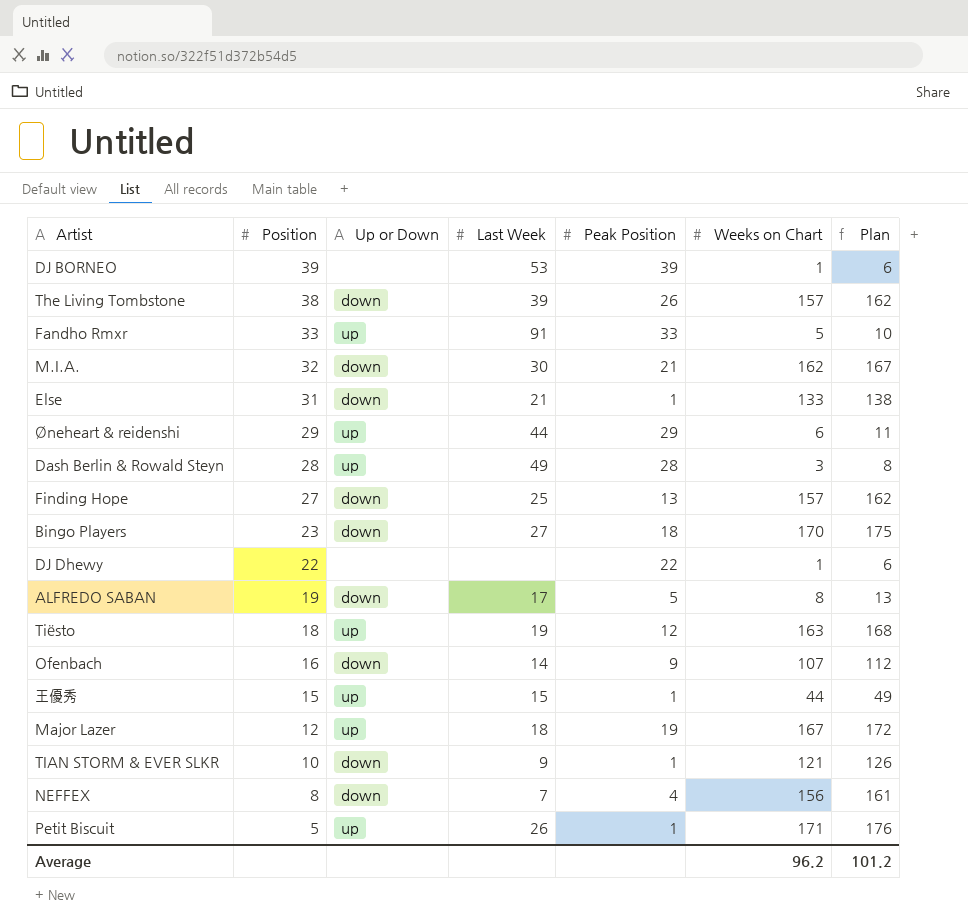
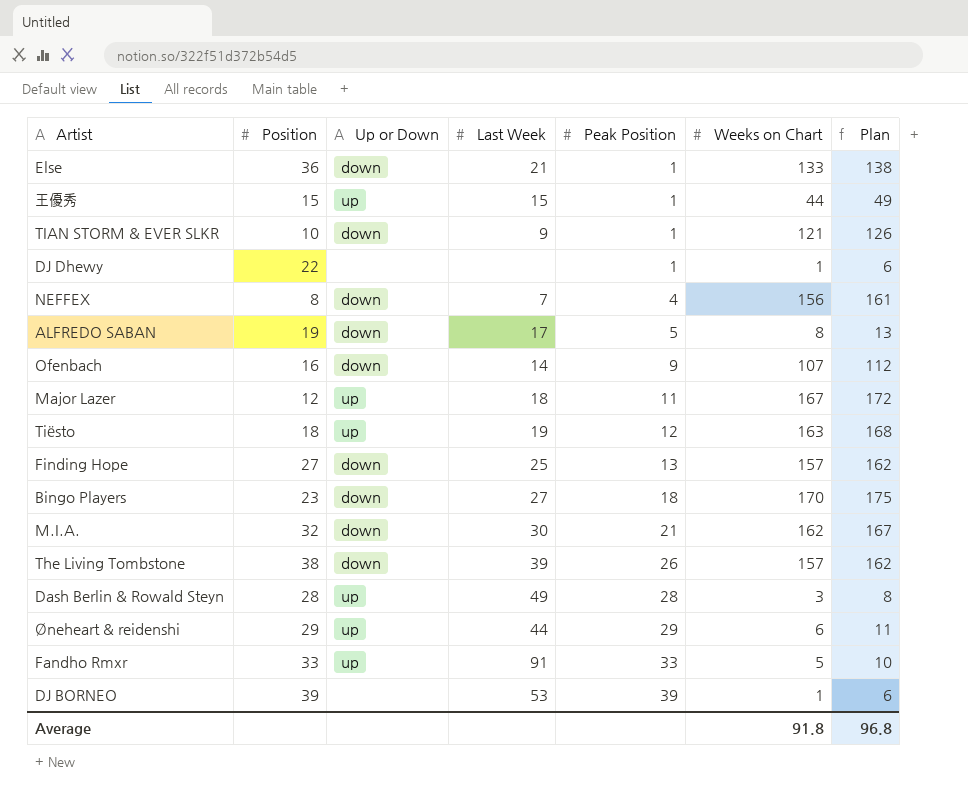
row order: Position descending -> Peak Position ascending
row Petit Biscuit: 5 | up | 26 | 1 | 171 | 176 -> none
Else | Position: 31 -> 36
DJ Dhewy | Peak Position: 22 -> 1
Major Lazer | Peak Position: 19 -> 11
Average | Weeks on Chart: 96.2 -> 91.8
Average | Plan: 101.2 -> 96.8

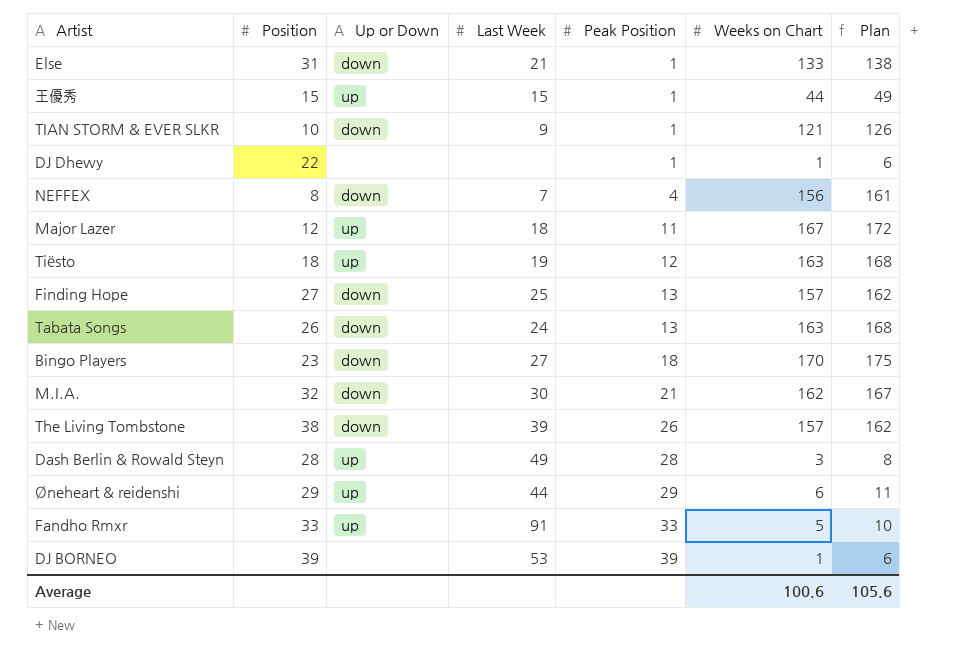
row ALFREDO SABAN: 19 | down | 17 | 5 | 8 | 13 -> none
row Ofenbach: 16 | down | 14 | 9 | 107 | 112 -> none
Else | Position: 36 -> 31
row Tabata Songs: none -> 26 | down | 24 | 13 | 163 | 168
Average | Weeks on Chart: 91.8 -> 100.6
Average | Plan: 96.8 -> 105.6

